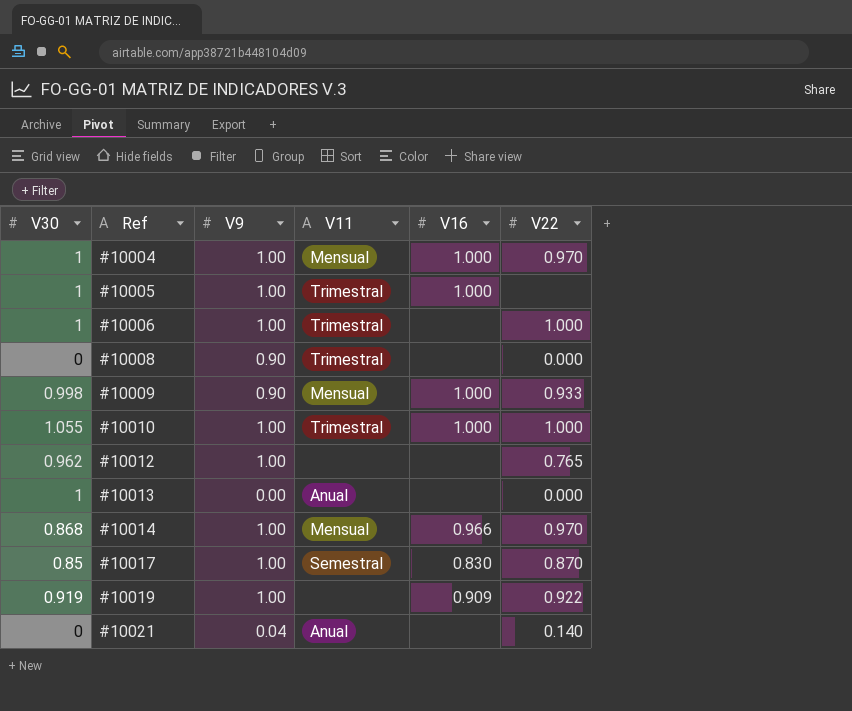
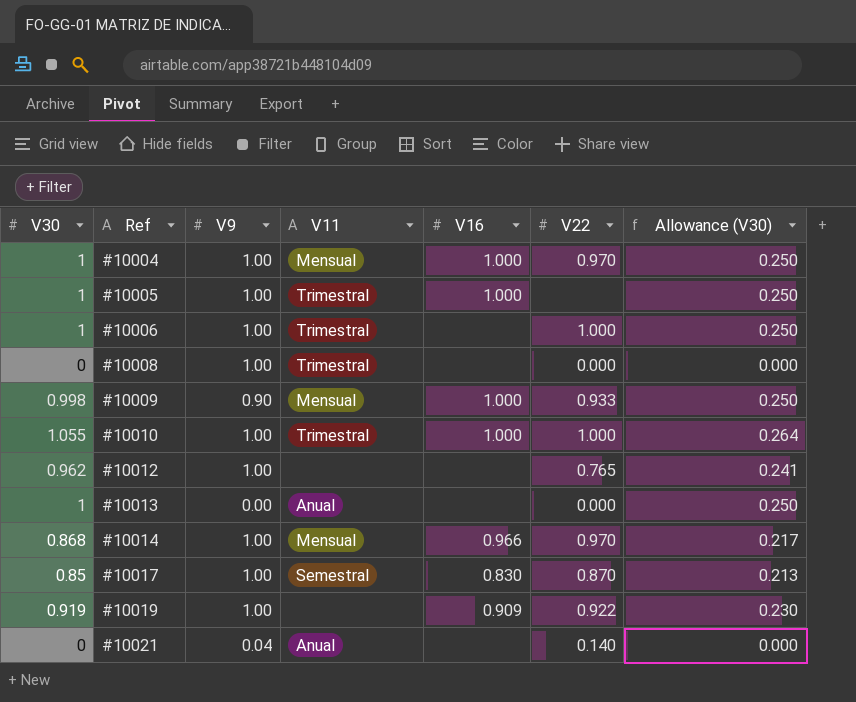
column Allowance (V30) | formula: none -> [V30] * 0.25
#10008 | V9: 0.90 -> 1.00

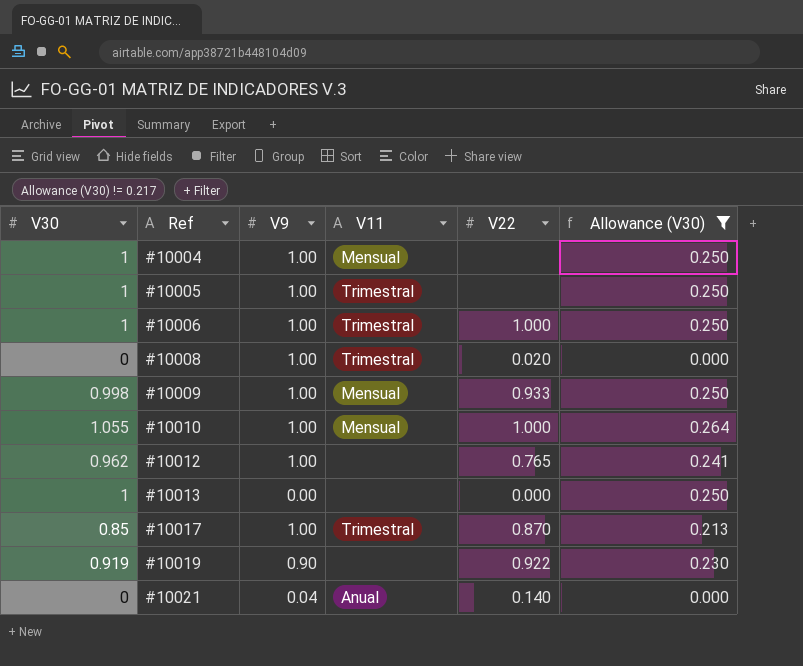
filter: none -> Allowance (V30) != 0.217
column V16 | position: 5 -> none
#10004 | V22: 0.970 -> none
#10008 | V22: 0.000 -> 0.020
#10009 | V9: 0.90 -> 1.00
#10010 | V11: Trimestral -> Mensual
#10013 | V11: Anual -> none
#10017 | V11: Semestral -> Trimestral
#10019 | V9: 1.00 -> 0.90

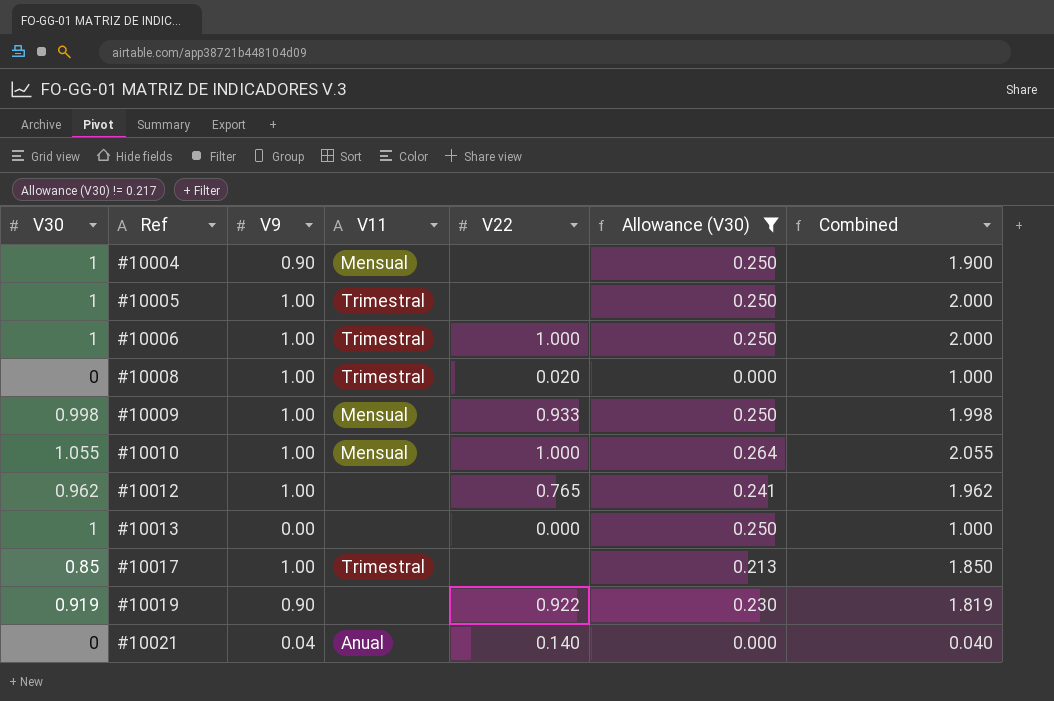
column Combined | formula: none -> [V30] + [V9]
#10004 | V9: 1.00 -> 0.90
#10017 | V22: 0.870 -> none

